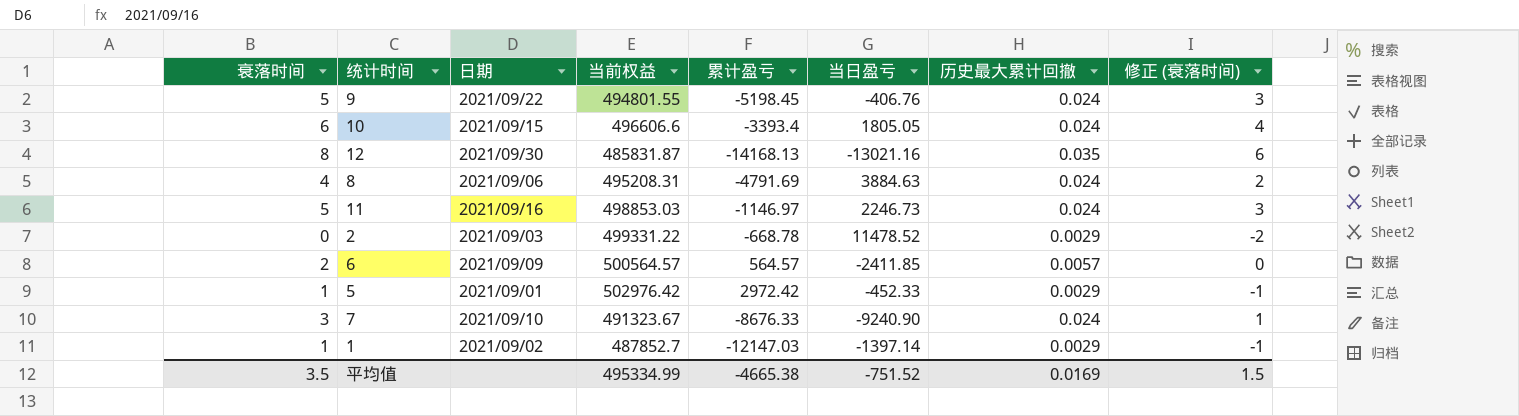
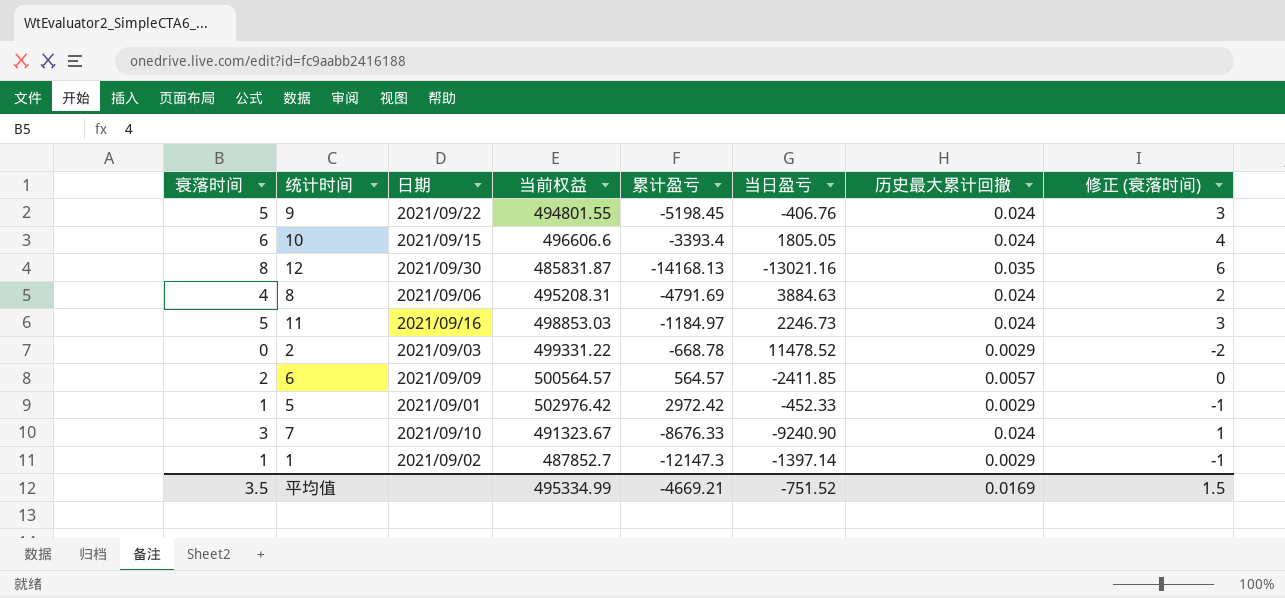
11 | 累计盈亏: -1146.97 -> -1184.97
1 | 累计盈亏: -12147.03 -> -12147.3
平均值 | 累计盈亏: -4665.38 -> -4669.21

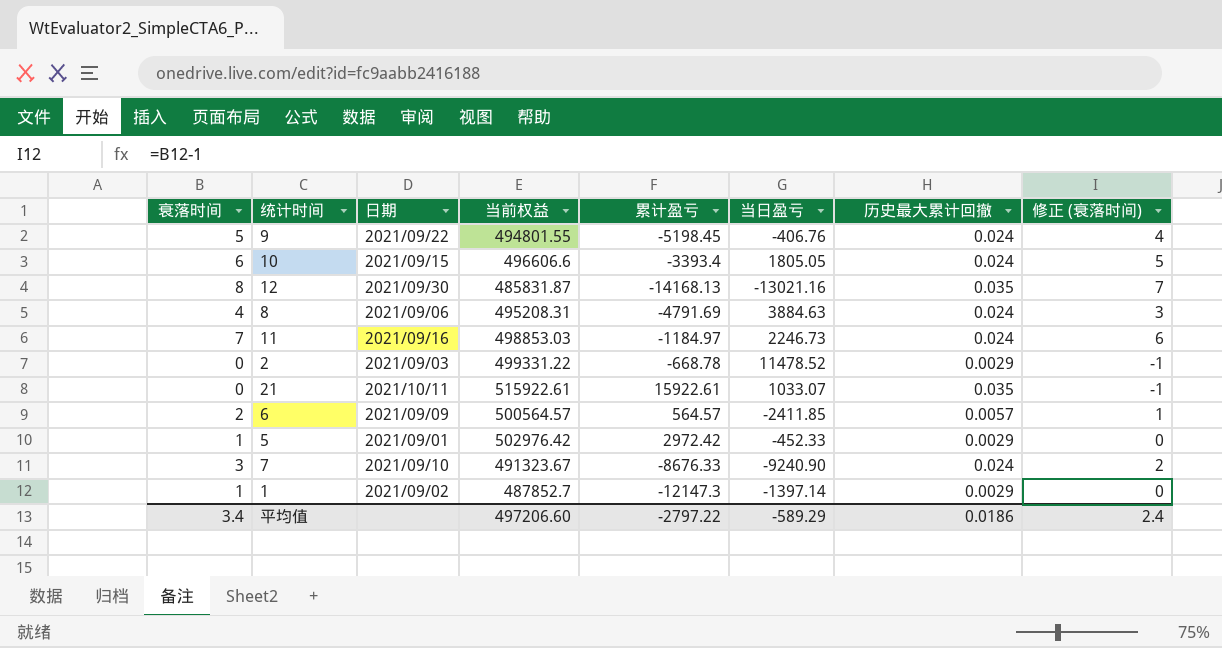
column 修正 (衰落时间) | formula: [衰落时间] - 2 -> [衰落时间] - 1
11 | 衰落时间: 5 -> 7
row 21: none -> 0 | 2021/10/11 | 515922.61 | 15922.61 | 1033.07 | 0.035 | -1
平均值 | 衰落时间: 3.5 -> 3.4
平均值 | 当前权益: 495334.99 -> 497206.60
平均值 | 累计盈亏: -4669.21 -> -2797.22
平均值 | 当日盈亏: -751.52 -> -589.29
平均值 | 历史最大累计回撤: 0.0169 -> 0.0186
平均值 | 修正 (衰落时间): 1.5 -> 2.4

